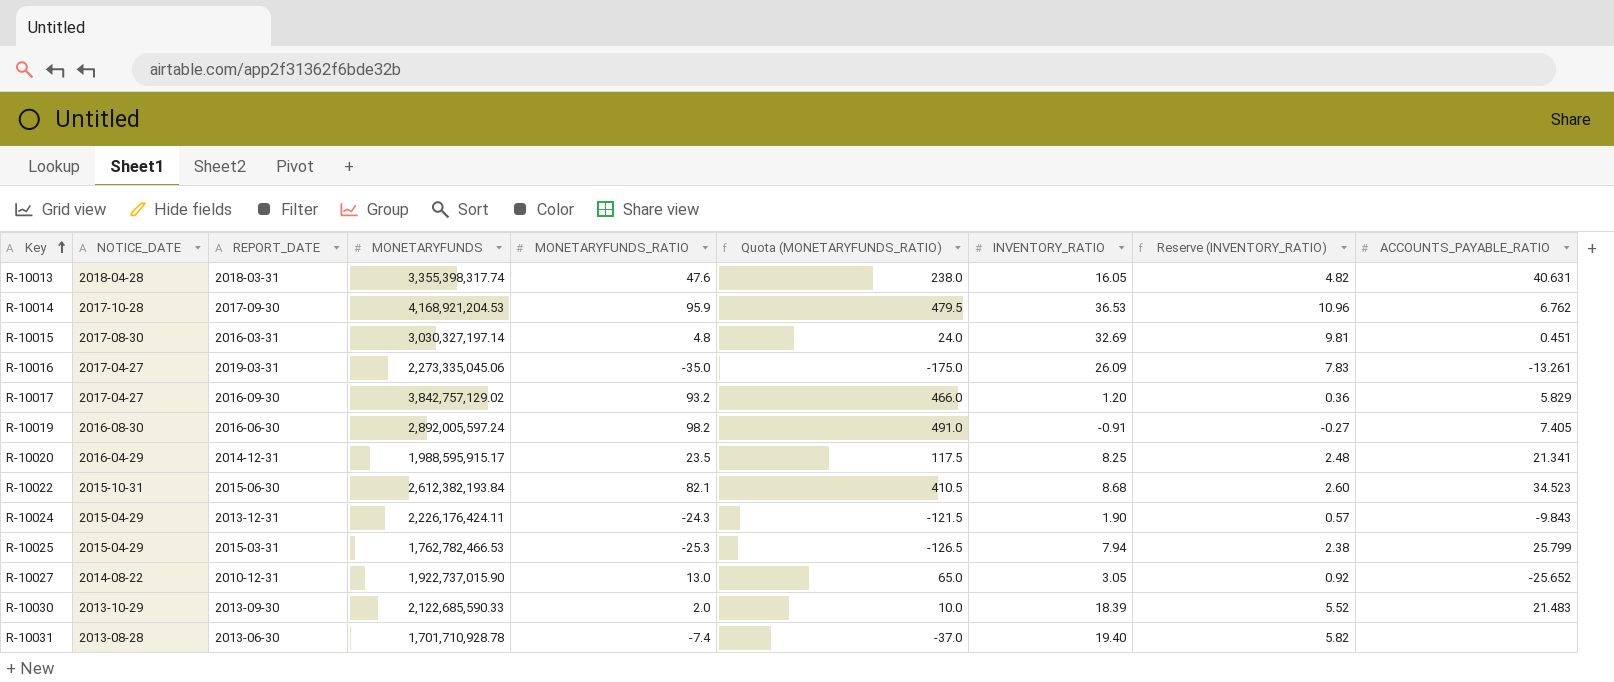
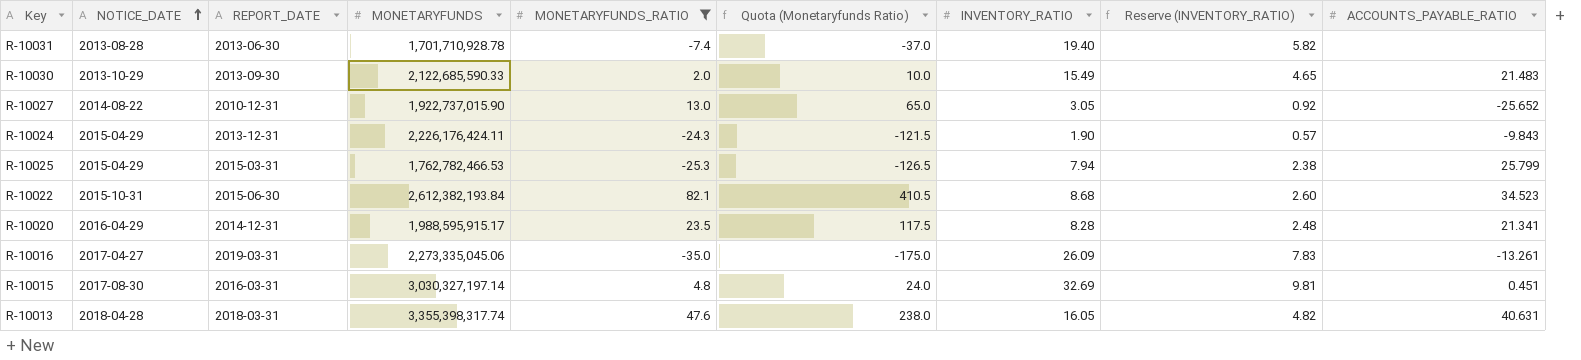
filter: none -> MONETARYFUNDS_RATIO <= 82.1
row order: Key ascending -> NOTICE_DATE ascending
column name: Quota (MONETARYFUNDS_RATIO) -> Quota (Monetaryfunds Ratio)
R-10030 | INVENTORY_RATIO: 18.39 -> 15.49
R-10030 | Reserve (INVENTORY_RATIO): 5.52 -> 4.65
R-10020 | INVENTORY_RATIO: 8.25 -> 8.28

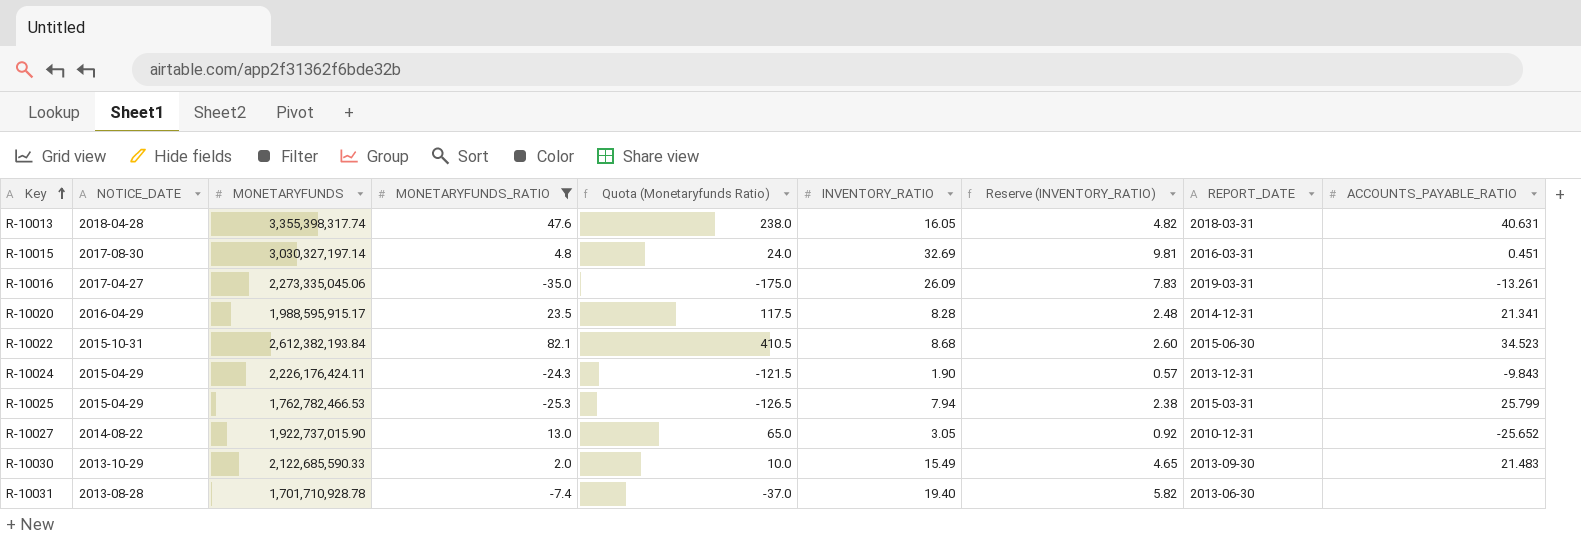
row order: NOTICE_DATE ascending -> Key ascending
column REPORT_DATE | position: 3 -> 8

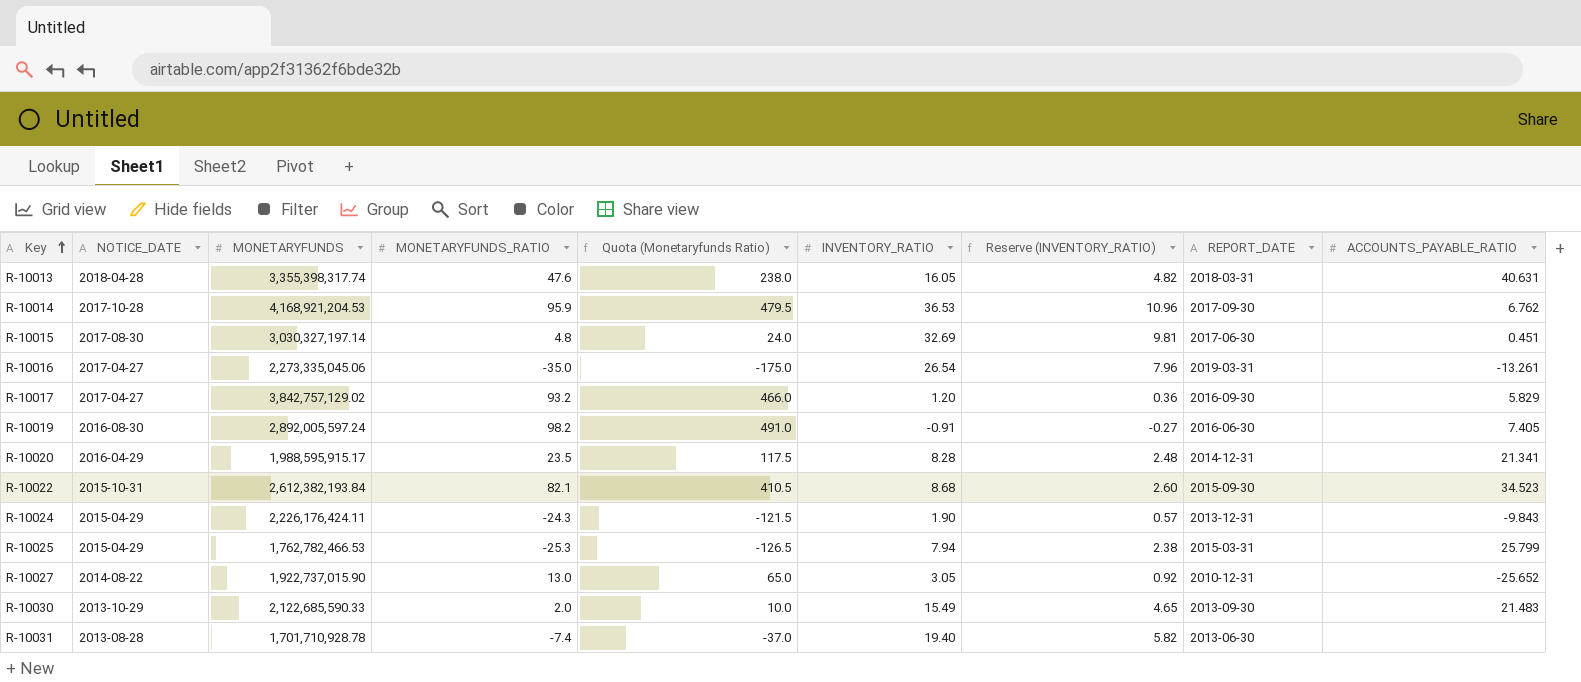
filter: MONETARYFUNDS_RATIO <= 82.1 -> none
R-10015 | REPORT_DATE: 2016-03-31 -> 2017-06-30
R-10016 | INVENTORY_RATIO: 26.09 -> 26.54
R-10016 | Reserve (INVENTORY_RATIO): 7.83 -> 7.96
R-10022 | REPORT_DATE: 2015-06-30 -> 2015-09-30

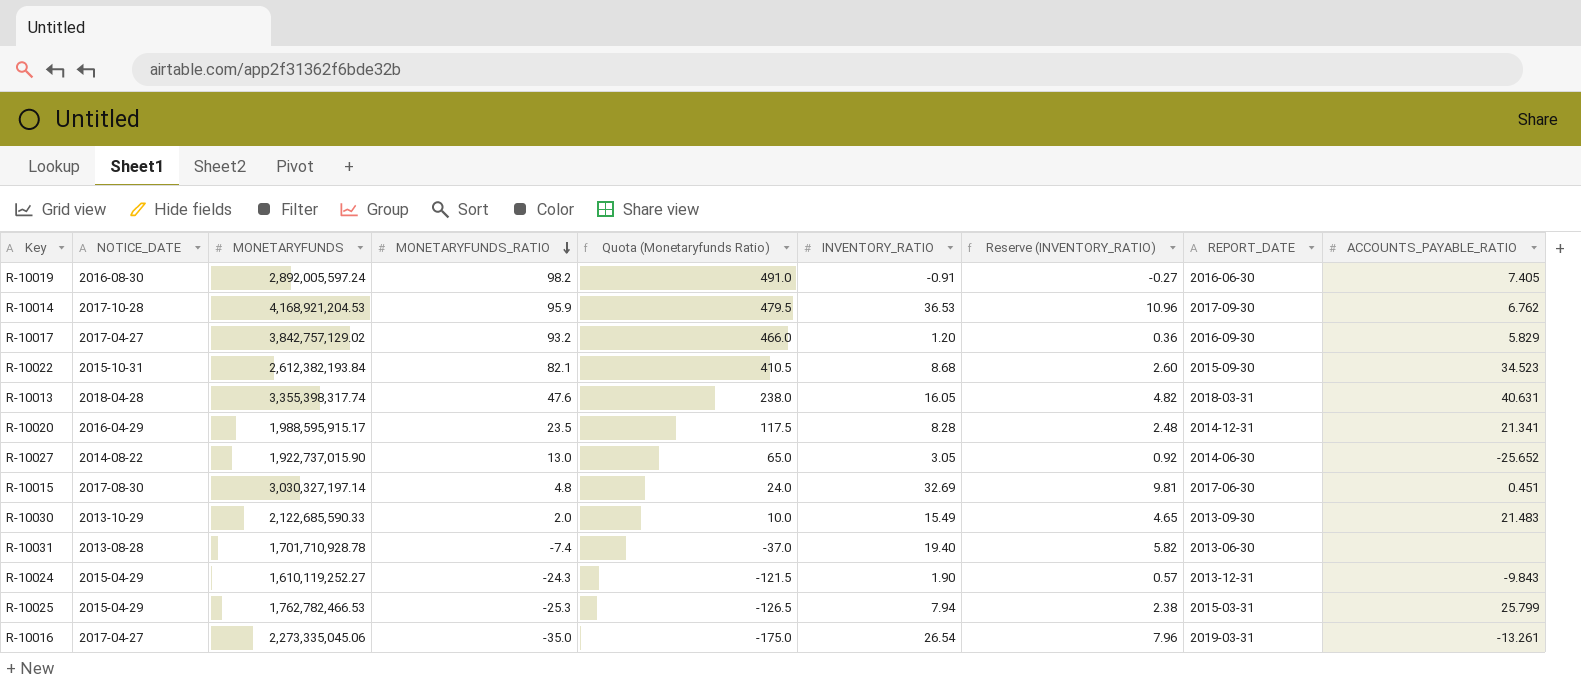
row order: Key ascending -> MONETARYFUNDS_RATIO descending
R-10027 | REPORT_DATE: 2010-12-31 -> 2014-06-30
R-10024 | MONETARYFUNDS: 2,226,176,424.11 -> 1,610,119,252.27

